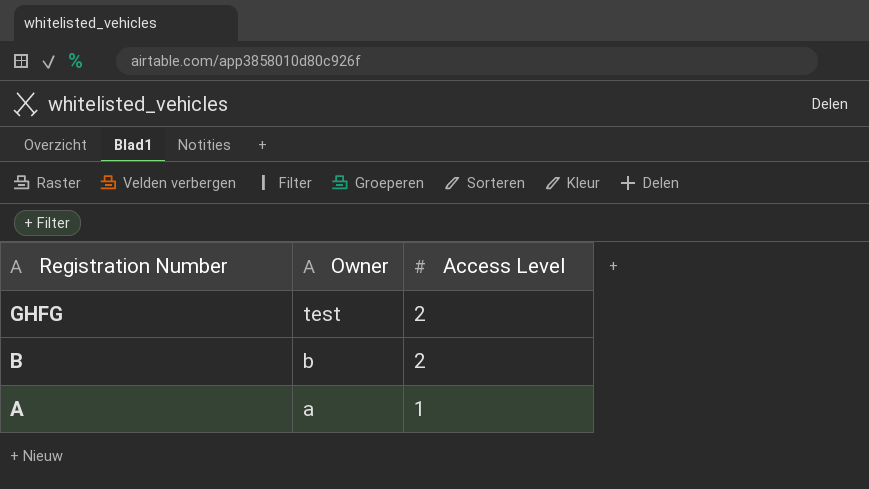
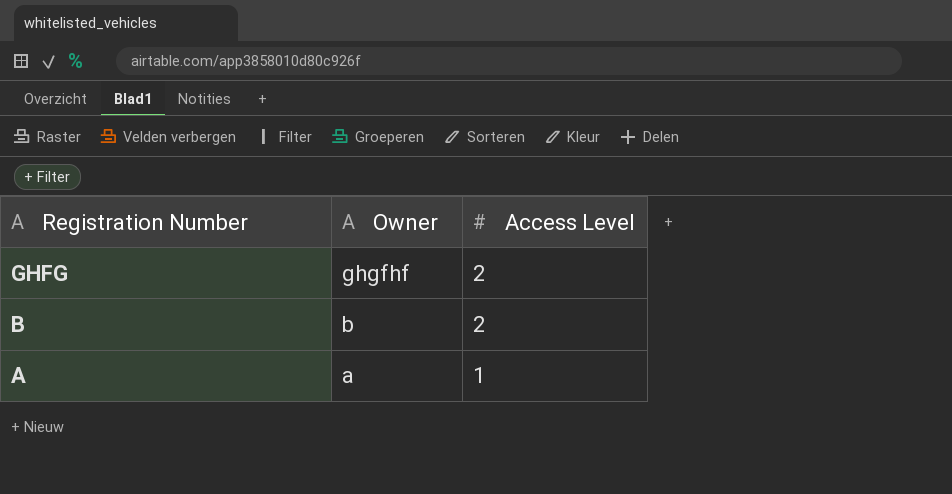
GHFG | Owner: test -> ghgfhf

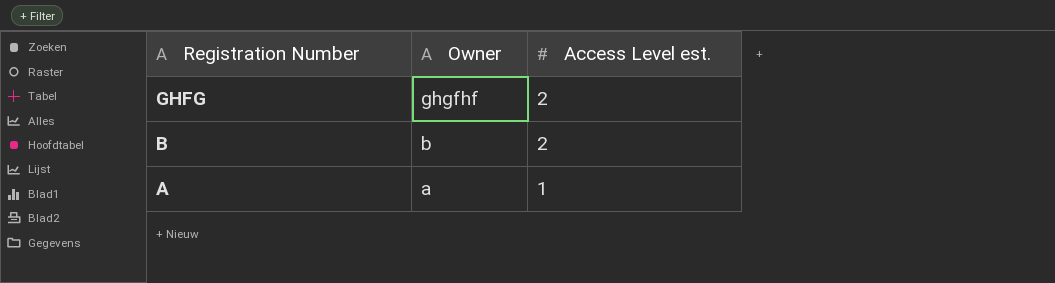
column name: Access Level -> Access Level est.

